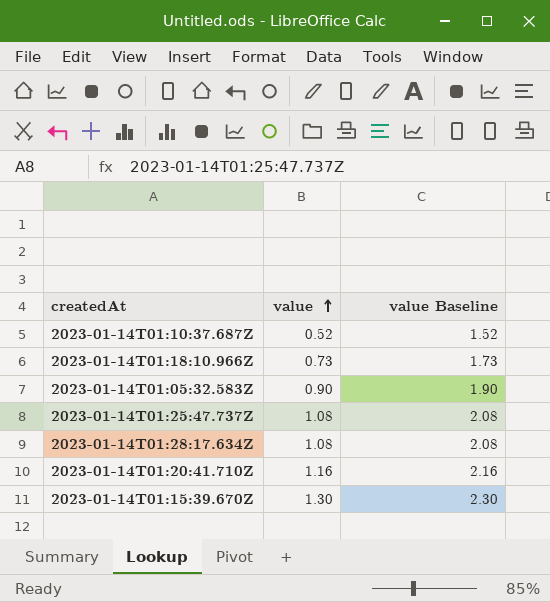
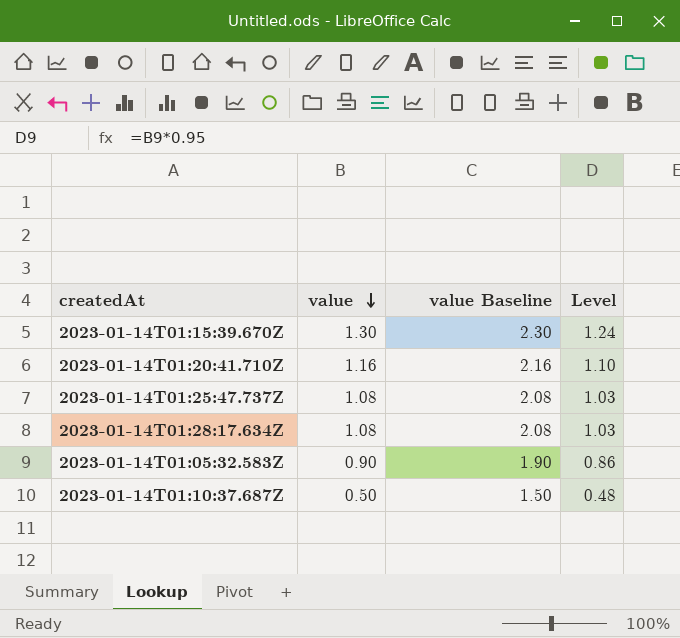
row order: value ascending -> value descending
column Level | formula: none -> [value] * 0.95
row 2023-01-14T01:18:10.966Z: 0.73 | 1.73 -> none
2023-01-14T01:10:37.687Z | value: 0.52 -> 0.50
2023-01-14T01:10:37.687Z | value Baseline: 1.52 -> 1.50

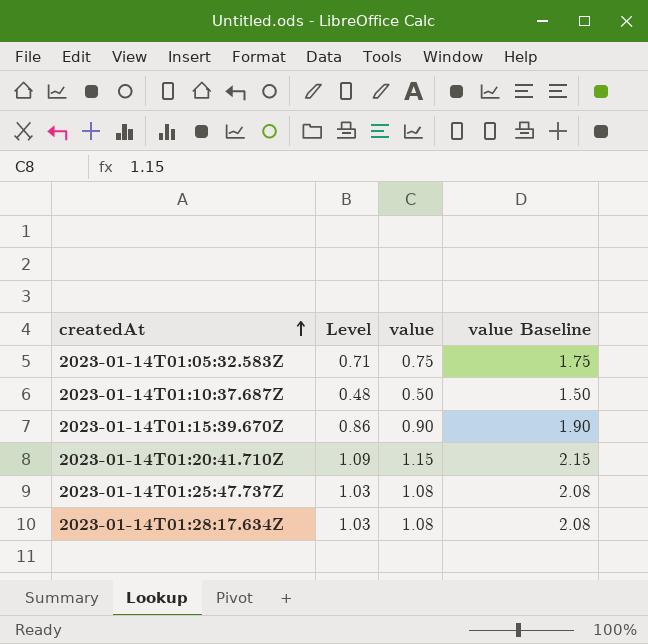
row order: value descending -> createdAt ascending
column Level | position: 4 -> 2
2023-01-14T01:05:32.583Z | Level: 0.86 -> 0.71
2023-01-14T01:05:32.583Z | value: 0.90 -> 0.75
2023-01-14T01:05:32.583Z | value Baseline: 1.90 -> 1.75
2023-01-14T01:15:39.670Z | Level: 1.24 -> 0.86
2023-01-14T01:15:39.670Z | value: 1.30 -> 0.90
2023-01-14T01:15:39.670Z | value Baseline: 2.30 -> 1.90
2023-01-14T01:20:41.710Z | Level: 1.10 -> 1.09
2023-01-14T01:20:41.710Z | value: 1.16 -> 1.15
2023-01-14T01:20:41.710Z | value Baseline: 2.16 -> 2.15

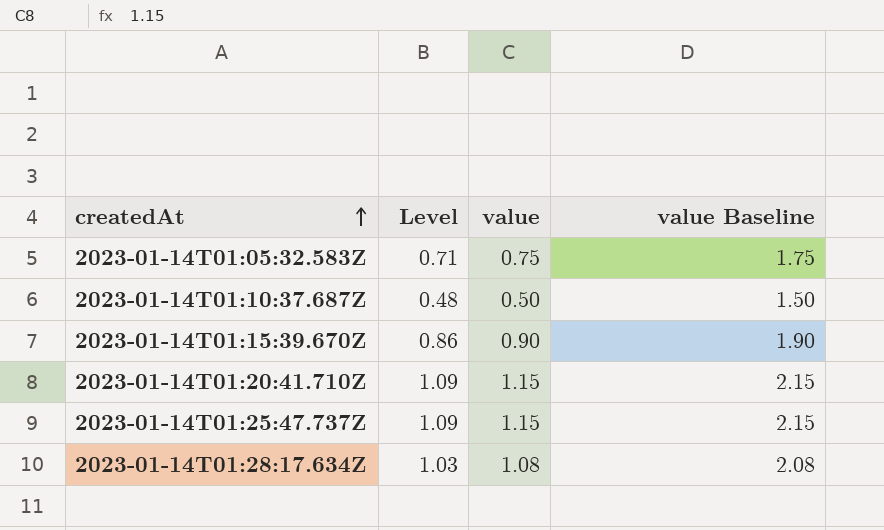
2023-01-14T01:25:47.737Z | Level: 1.03 -> 1.09
2023-01-14T01:25:47.737Z | value: 1.08 -> 1.15
2023-01-14T01:25:47.737Z | value Baseline: 2.08 -> 2.15

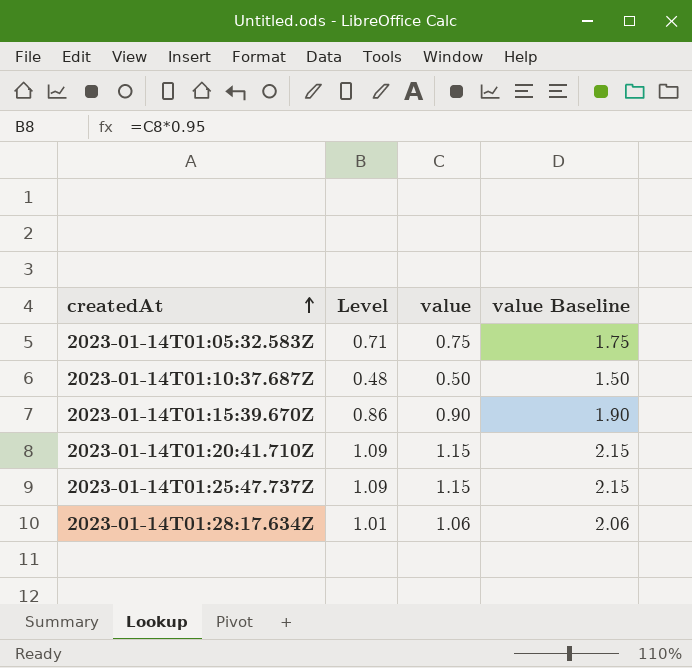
2023-01-14T01:28:17.634Z | Level: 1.03 -> 1.01
2023-01-14T01:28:17.634Z | value: 1.08 -> 1.06
2023-01-14T01:28:17.634Z | value Baseline: 2.08 -> 2.06

